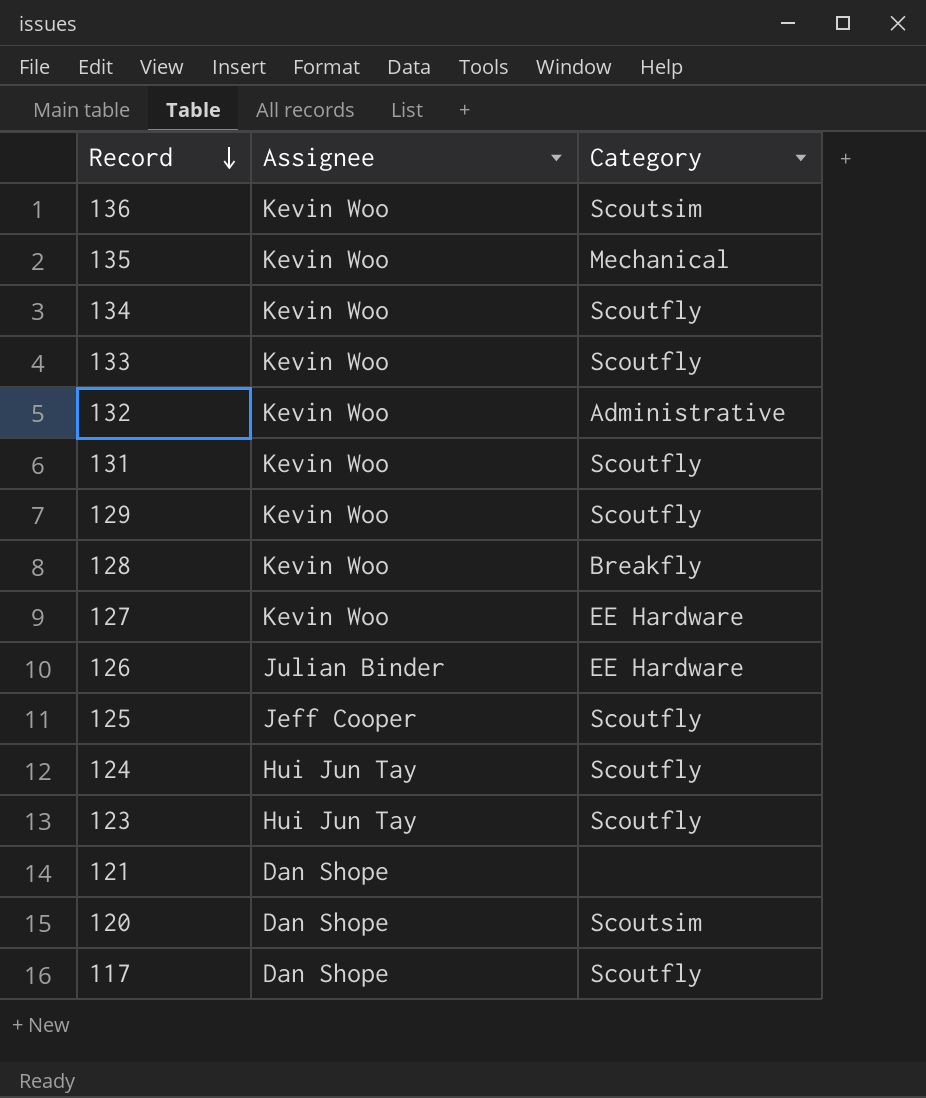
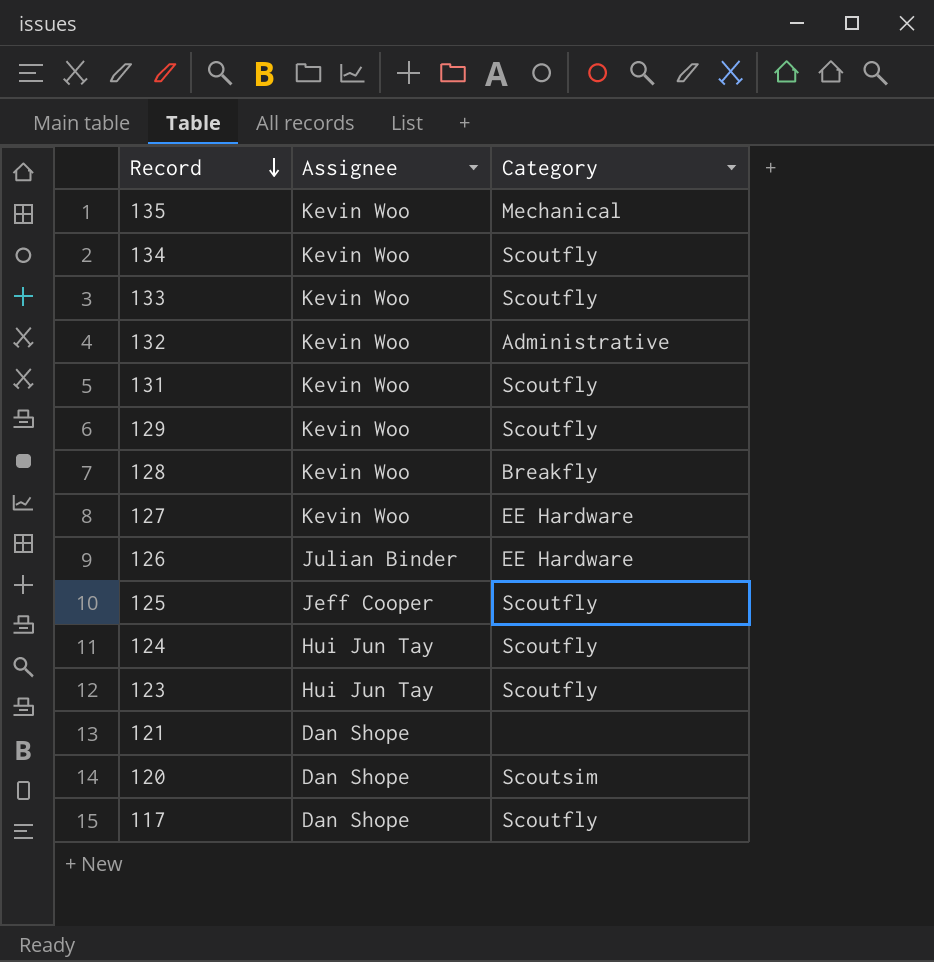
row 136: Kevin Woo | Scoutsim -> none

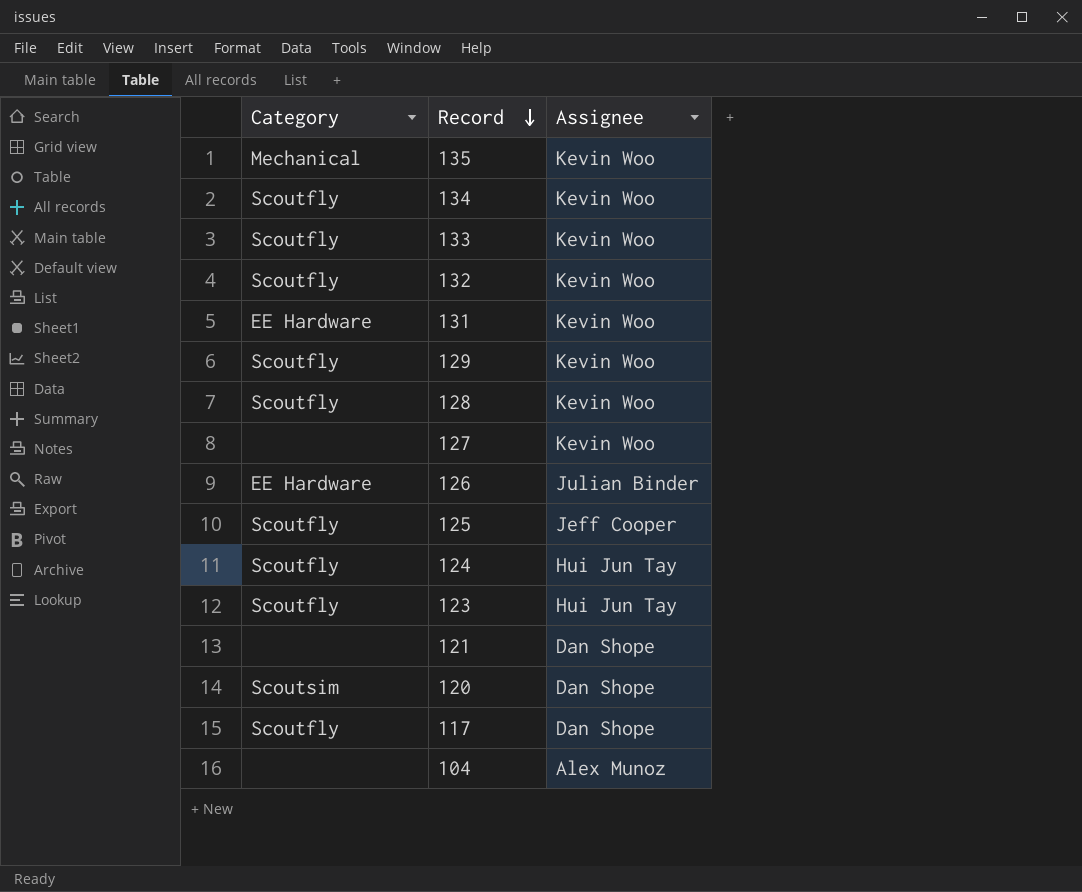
column Category | position: 3 -> 1
132 | Category: Administrative -> Scoutfly
131 | Category: Scoutfly -> EE Hardware
128 | Category: Breakfly -> Scoutfly
127 | Category: EE Hardware -> none
row 104: none -> none | Alex Munoz

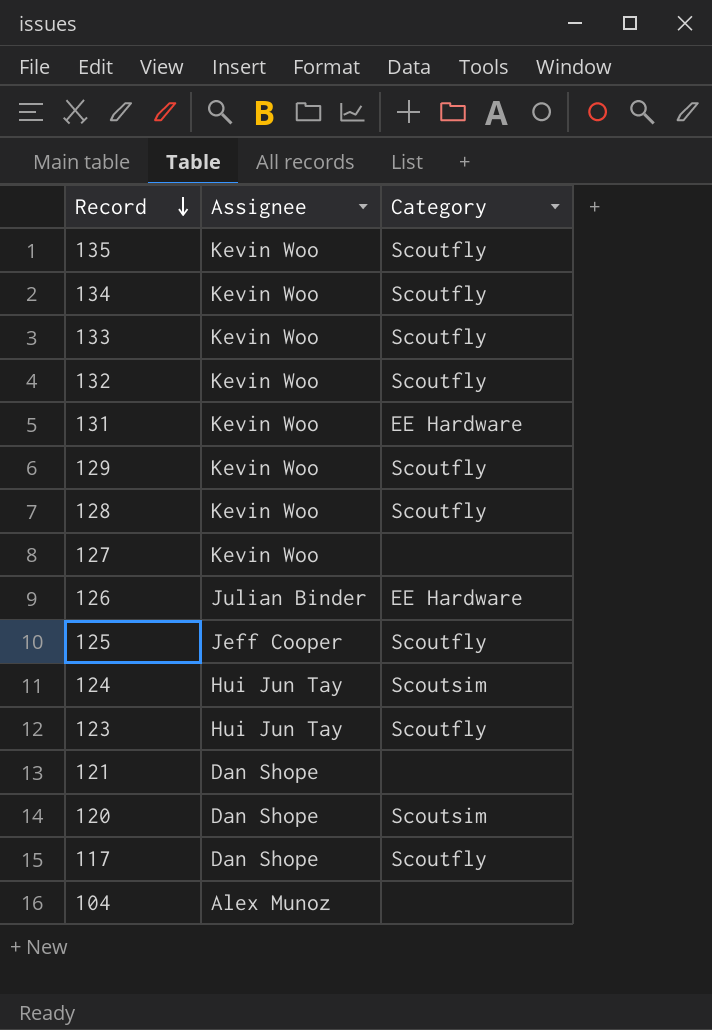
column Category | position: 1 -> 3
135 | Category: Mechanical -> Scoutfly
124 | Category: Scoutfly -> Scoutsim

